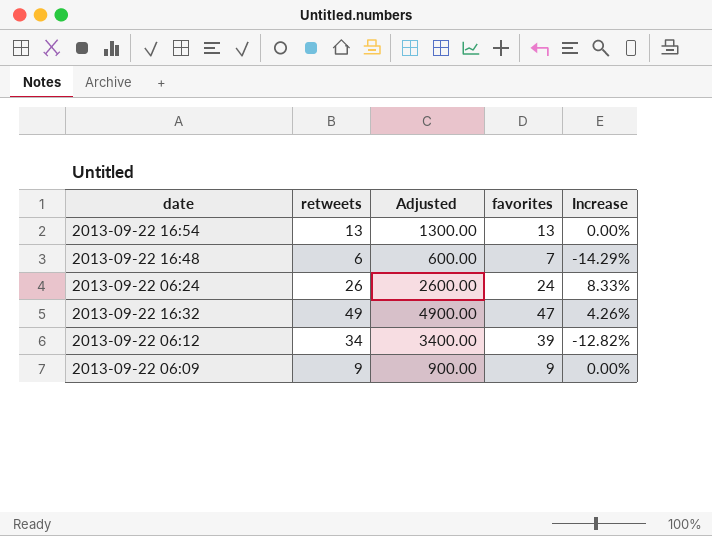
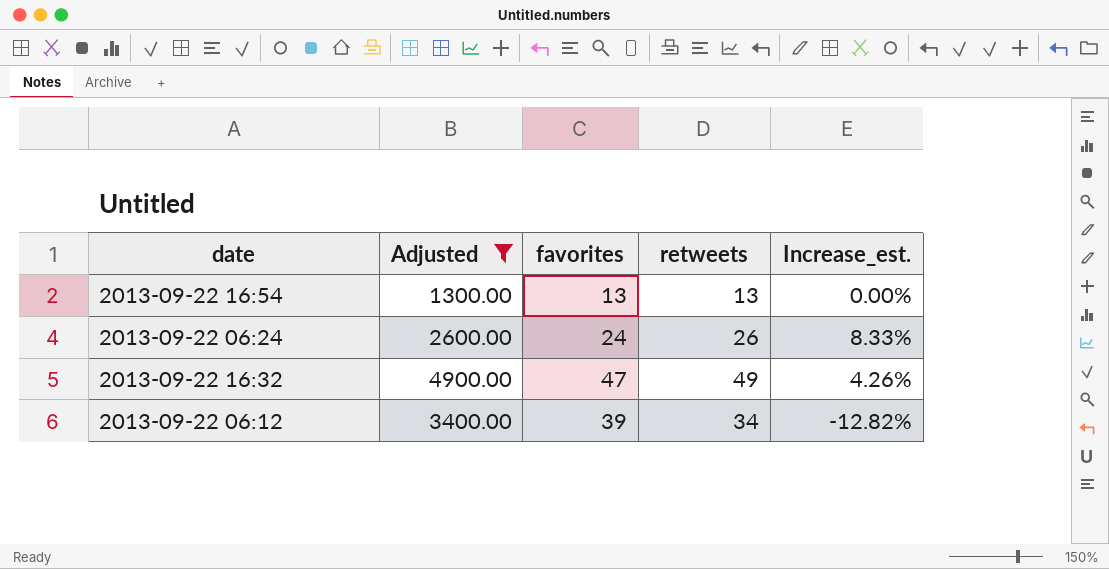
filter: none -> Adjusted >= 1300.00
column retweets | position: 2 -> 4
column name: Increase -> Increase_est.

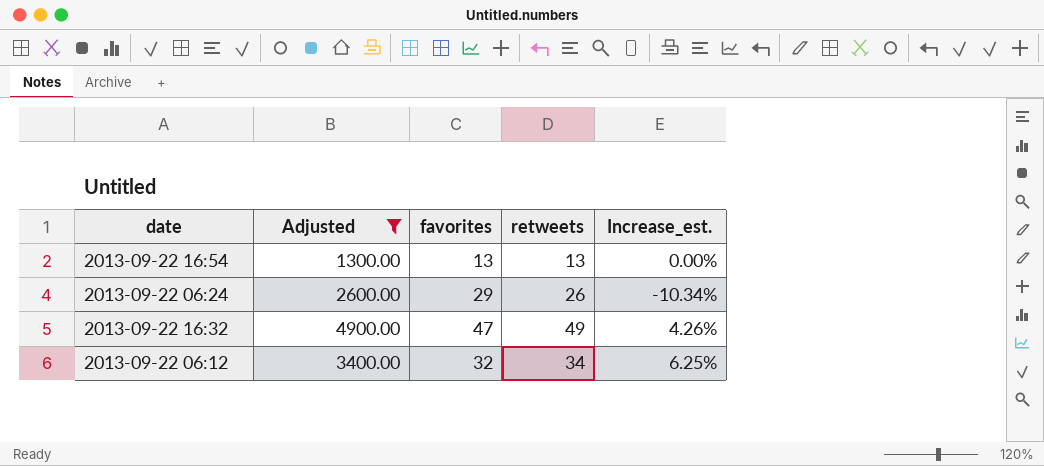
2013-09-22 06:24 | favorites: 24 -> 29
2013-09-22 06:24 | Increase_est.: 8.33% -> -10.34%
2013-09-22 06:12 | favorites: 39 -> 32
2013-09-22 06:12 | Increase_est.: -12.82% -> 6.25%

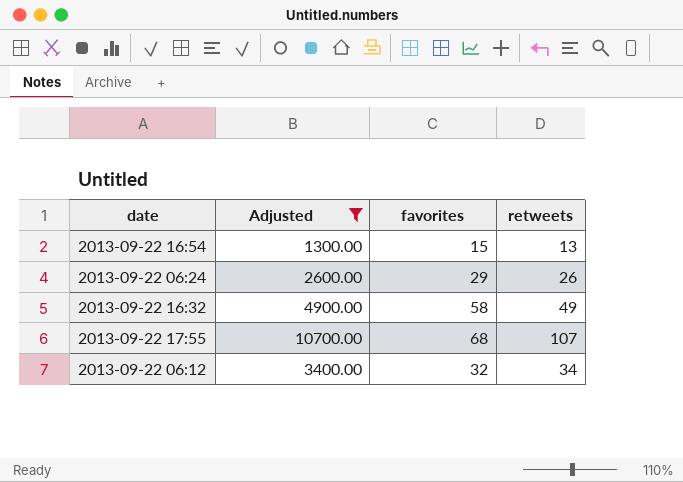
column Increase_est. | formula: ([retweets] - [favorites]) / [favorites] -> none
2013-09-22 16:54 | favorites: 13 -> 15
2013-09-22 16:32 | favorites: 47 -> 58
row 2013-09-22 17:55: none -> 10700.00 | 68 | 107

